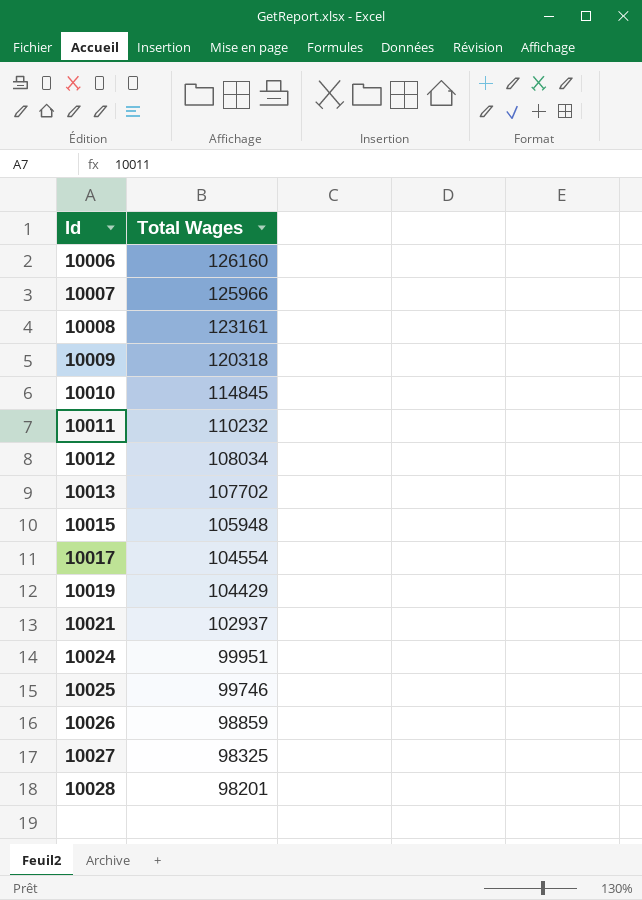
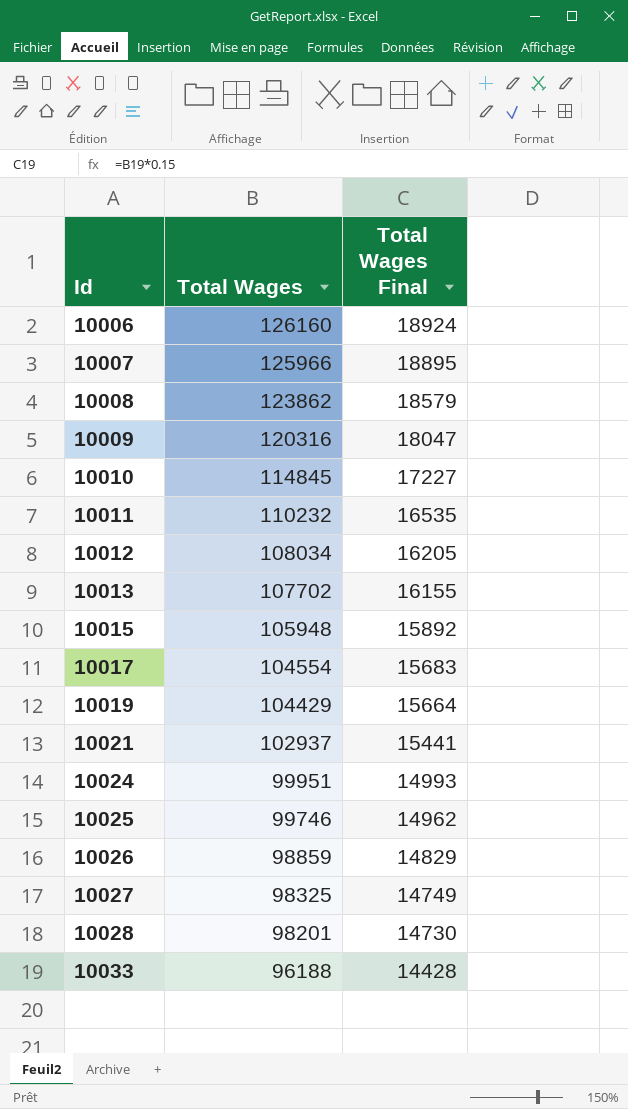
column Total Wages Final | formula: none -> [Total Wages] * 0.15
10008 | Total Wages: 123161 -> 123862
10009 | Total Wages: 120318 -> 120316
row 10033: none -> 96188 | 14428

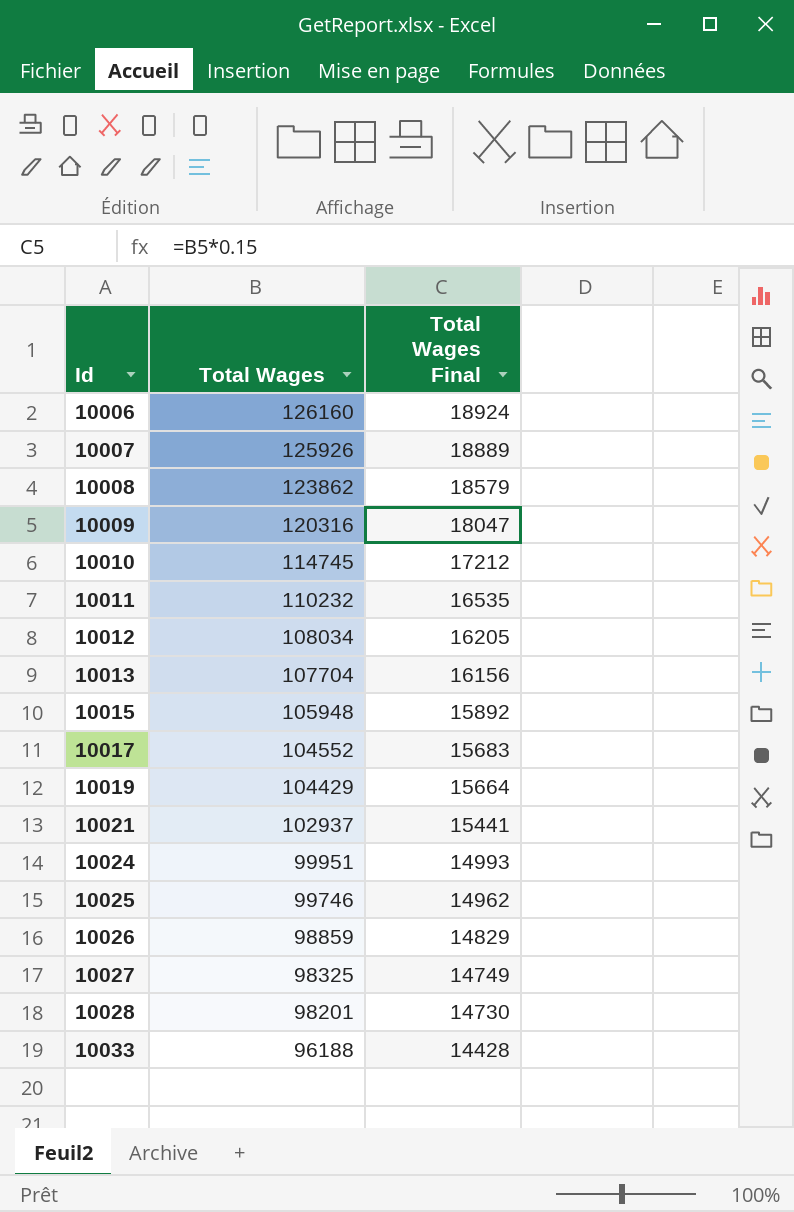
10007 | Total Wages: 125966 -> 125926
10007 | Total Wages Final: 18895 -> 18889
10010 | Total Wages: 114845 -> 114745
10010 | Total Wages Final: 17227 -> 17212
10013 | Total Wages: 107702 -> 107704
10013 | Total Wages Final: 16155 -> 16156
10017 | Total Wages: 104554 -> 104552

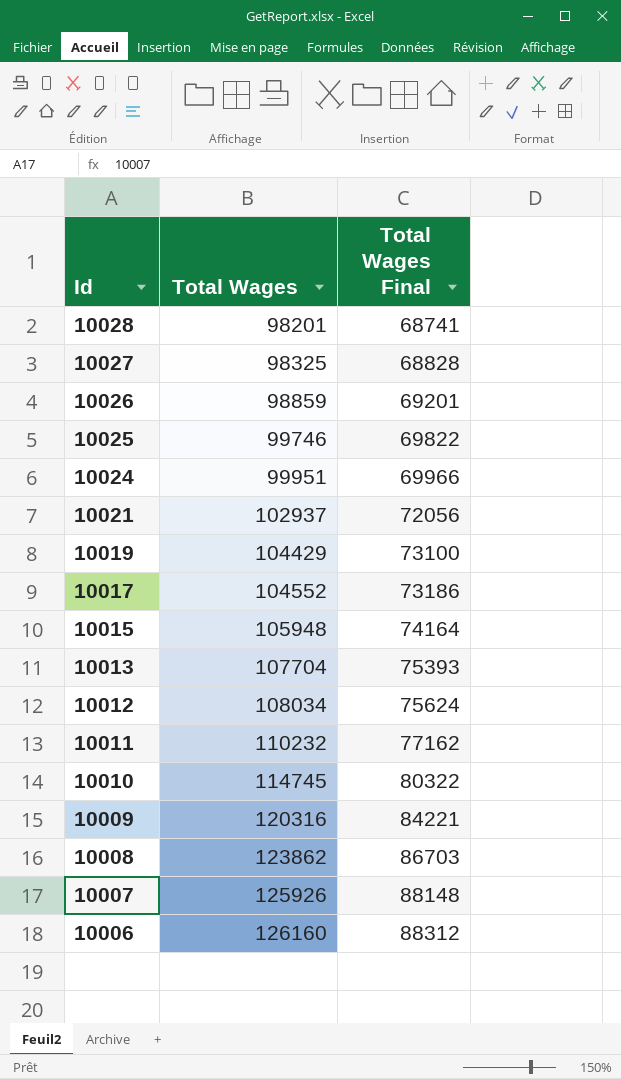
row order: Id ascending -> Id descending
column Total Wages Final | formula: [Total Wages] * 0.15 -> [Total Wages] * 0.7
row 10033: 96188 | 14428 -> none

